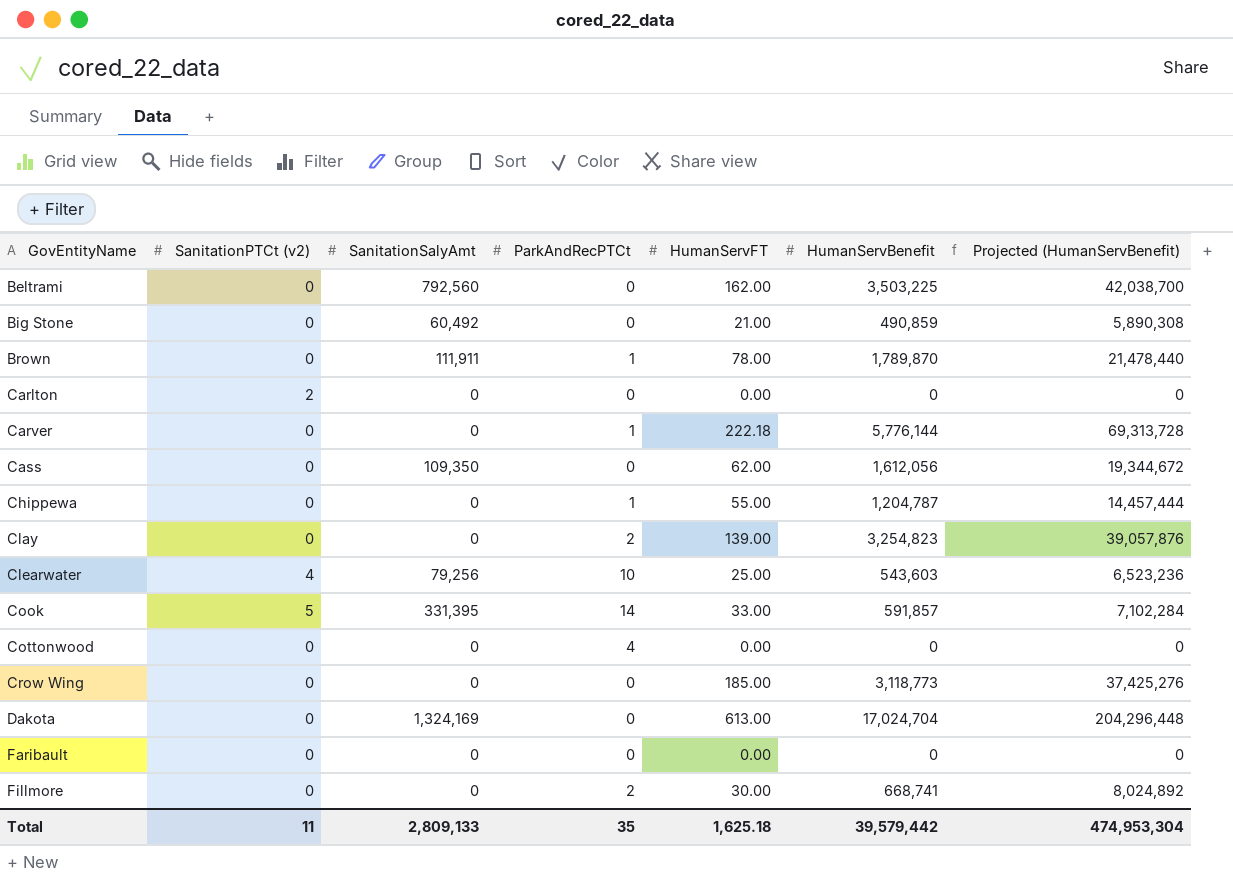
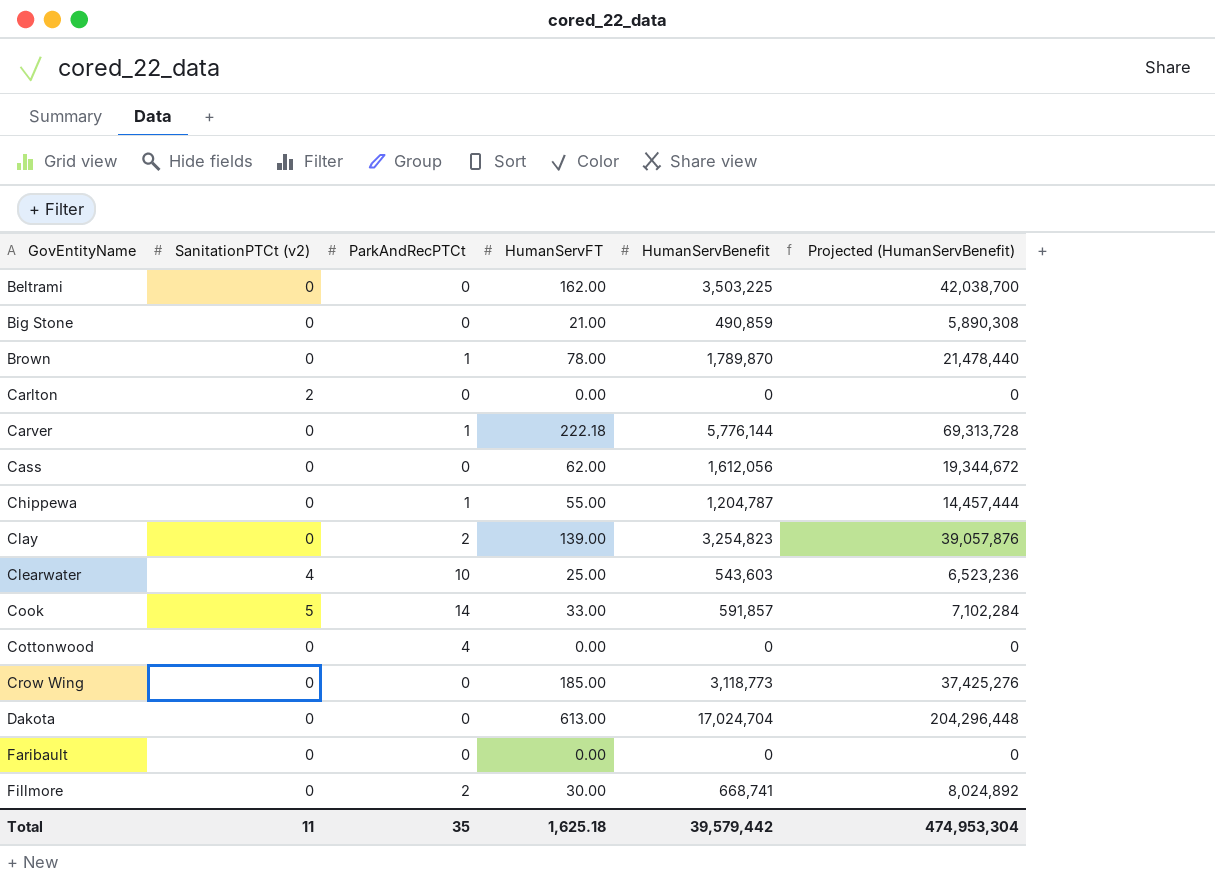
column SanitationSalyAmt | position: 3 -> none

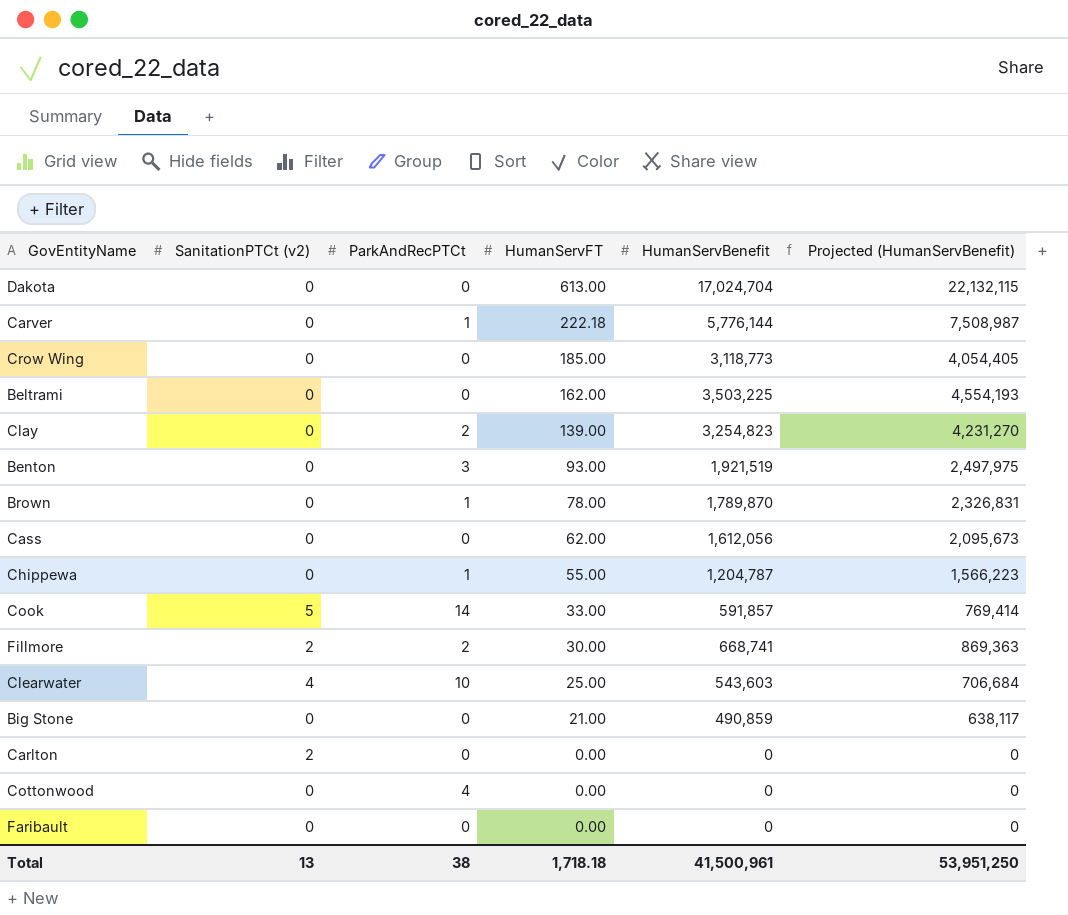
row order: GovEntityName ascending -> HumanServFT descending
column Projected (HumanServBenefit) | formula: [HumanServBenefit] * 12 -> [HumanServBenefit] * 1.3
row Benton: none -> 0 | 3 | 93.00 | 1,921,519 | 2,497,975
Fillmore | SanitationPTCt (v2): 0 -> 2
Total | SanitationPTCt (v2): 11 -> 13
Total | ParkAndRecPTCt: 35 -> 38
Total | HumanServFT: 1,625.18 -> 1,718.18
Total | HumanServBenefit: 39,579,442 -> 41,500,961
Total | Projected (HumanServBenefit): 474,953,304 -> 53,951,250

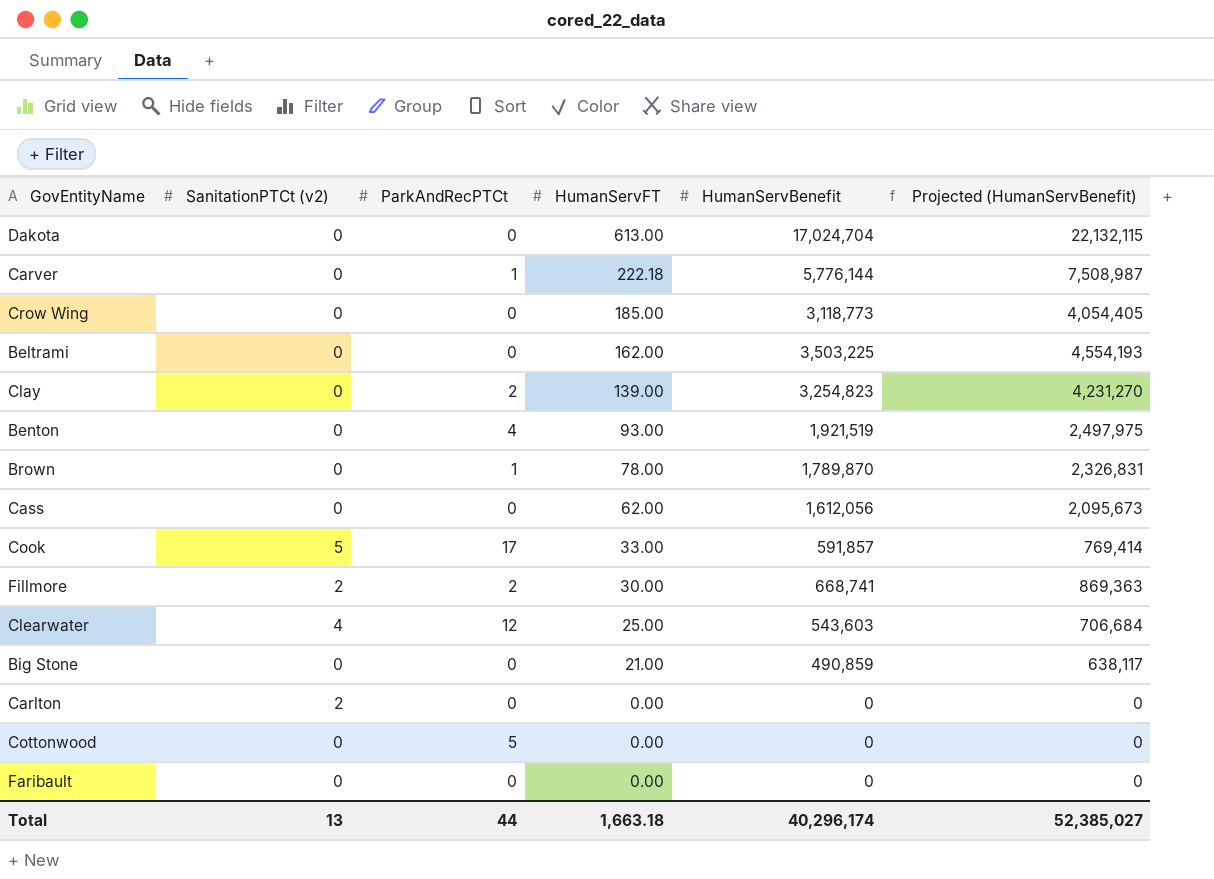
row Chippewa: 0 | 1 | 55.00 | 1,204,787 | 1,566,223 -> none
Benton | ParkAndRecPTCt: 3 -> 4
Cook | ParkAndRecPTCt: 14 -> 17
Clearwater | ParkAndRecPTCt: 10 -> 12
Cottonwood | ParkAndRecPTCt: 4 -> 5
Total | ParkAndRecPTCt: 38 -> 44
Total | HumanServFT: 1,718.18 -> 1,663.18
Total | HumanServBenefit: 41,500,961 -> 40,296,174
Total | Projected (HumanServBenefit): 53,951,250 -> 52,385,027

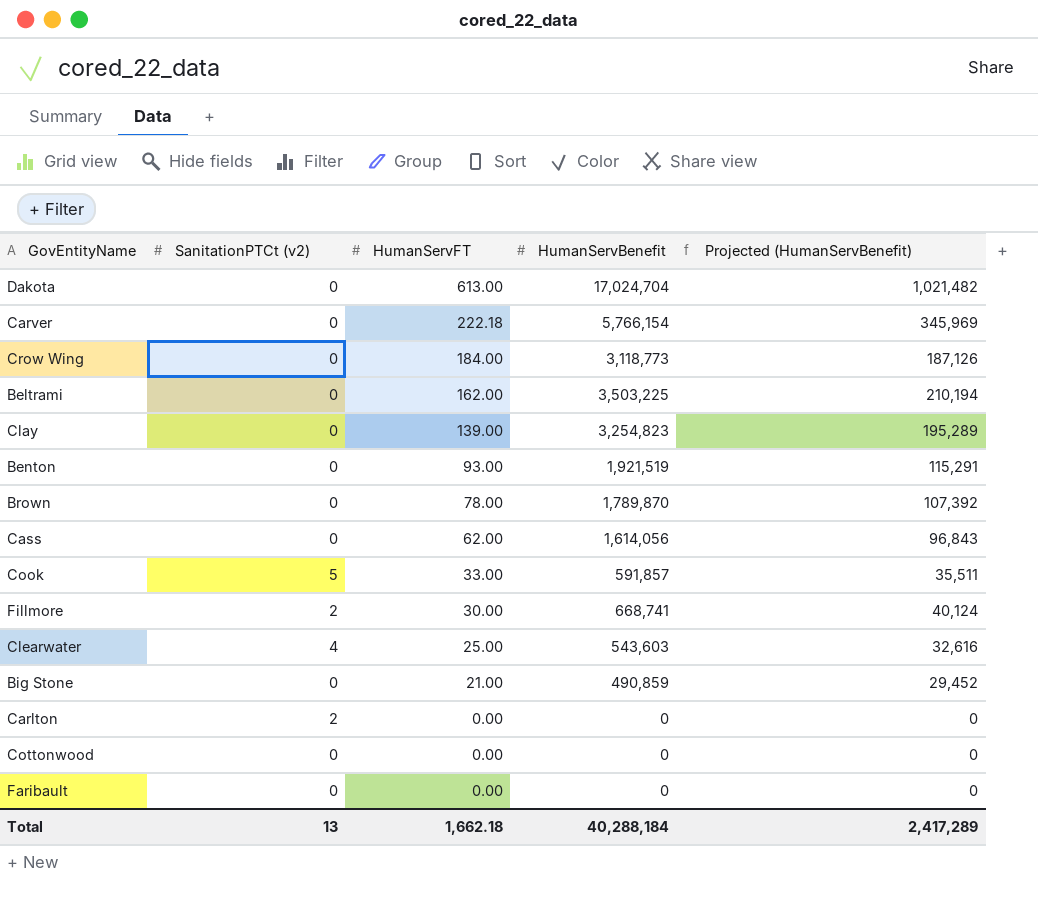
column ParkAndRecPTCt | position: 3 -> none
column Projected (HumanServBenefit) | formula: [HumanServBenefit] * 1.3 -> [HumanServBenefit] * 0.06
Carver | HumanServBenefit: 5,776,144 -> 5,766,154
Crow Wing | HumanServFT: 185.00 -> 184.00
Cass | HumanServBenefit: 1,612,056 -> 1,614,056
Total | HumanServFT: 1,663.18 -> 1,662.18
Total | HumanServBenefit: 40,296,174 -> 40,288,184
Total | Projected (HumanServBenefit): 52,385,027 -> 2,417,289

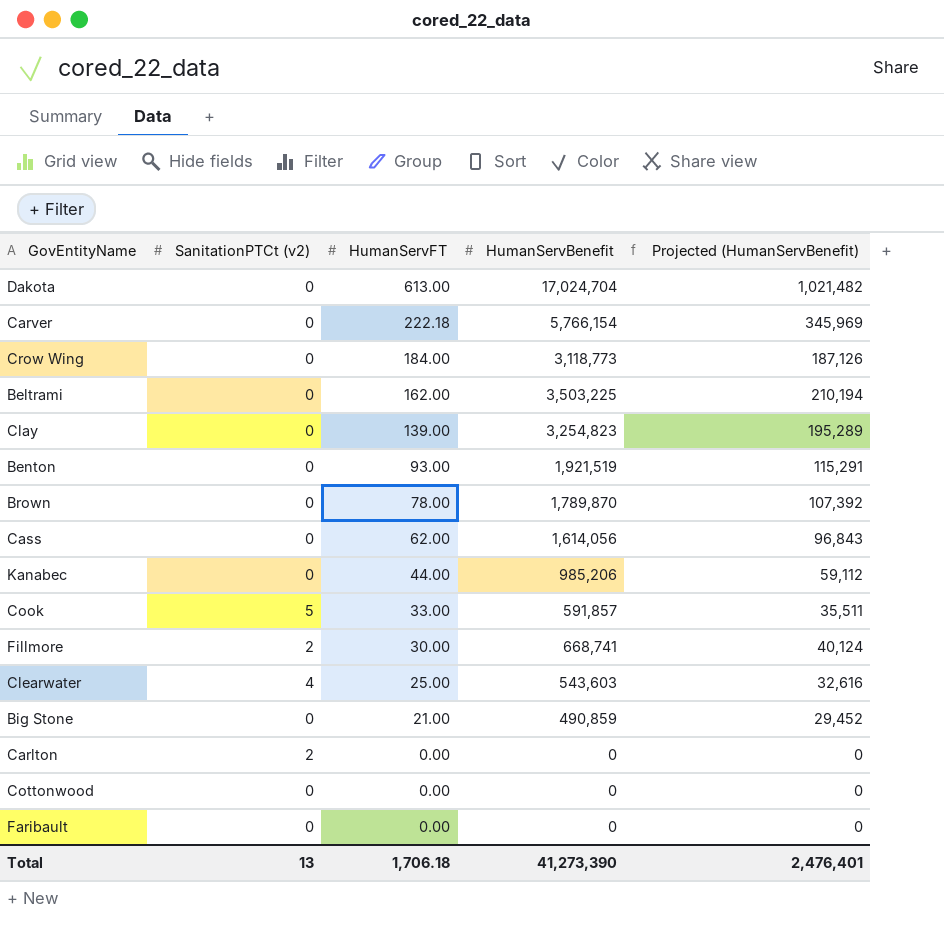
row Kanabec: none -> 0 | 44.00 | 985,206 | 59,112
Total | HumanServFT: 1,662.18 -> 1,706.18
Total | HumanServBenefit: 40,288,184 -> 41,273,390
Total | Projected (HumanServBenefit): 2,417,289 -> 2,476,401

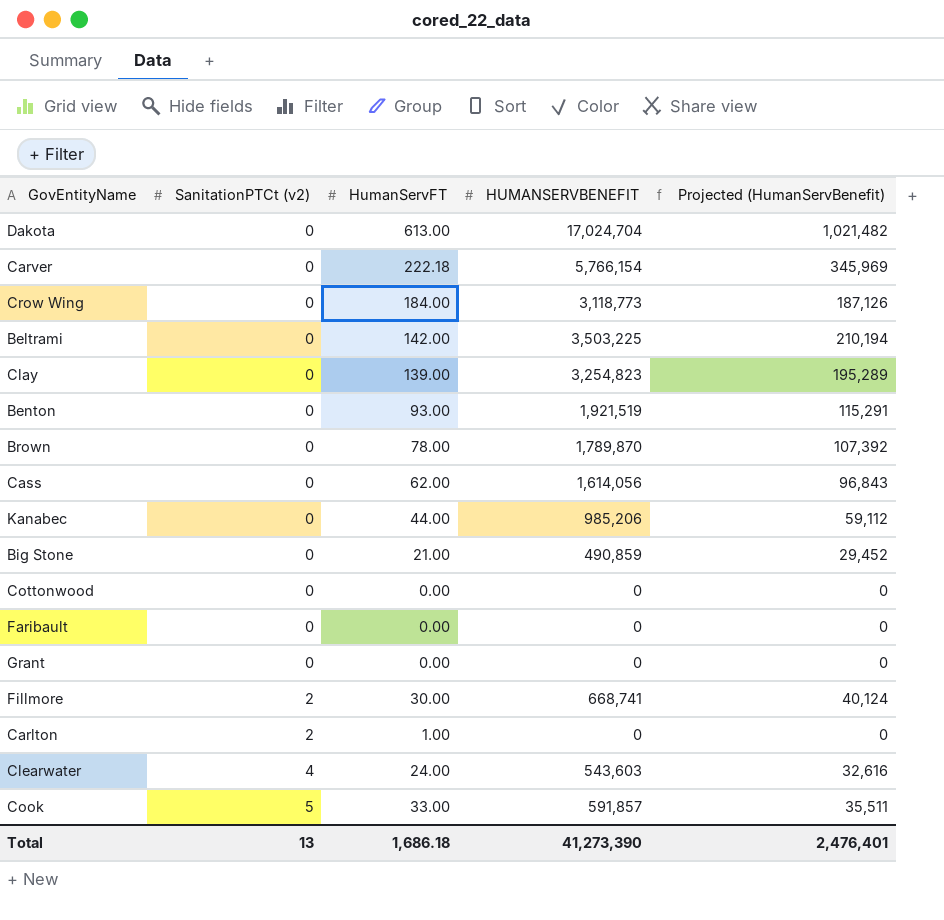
row order: HumanServFT descending -> SanitationPTCt (v2) ascending
column name: HumanServBenefit -> HUMANSERVBENEFIT
Beltrami | HumanServFT: 162.00 -> 142.00
row Grant: none -> 0 | 0.00 | 0 | 0
Carlton | HumanServFT: 0.00 -> 1.00
Clearwater | HumanServFT: 25.00 -> 24.00
Total | HumanServFT: 1,706.18 -> 1,686.18

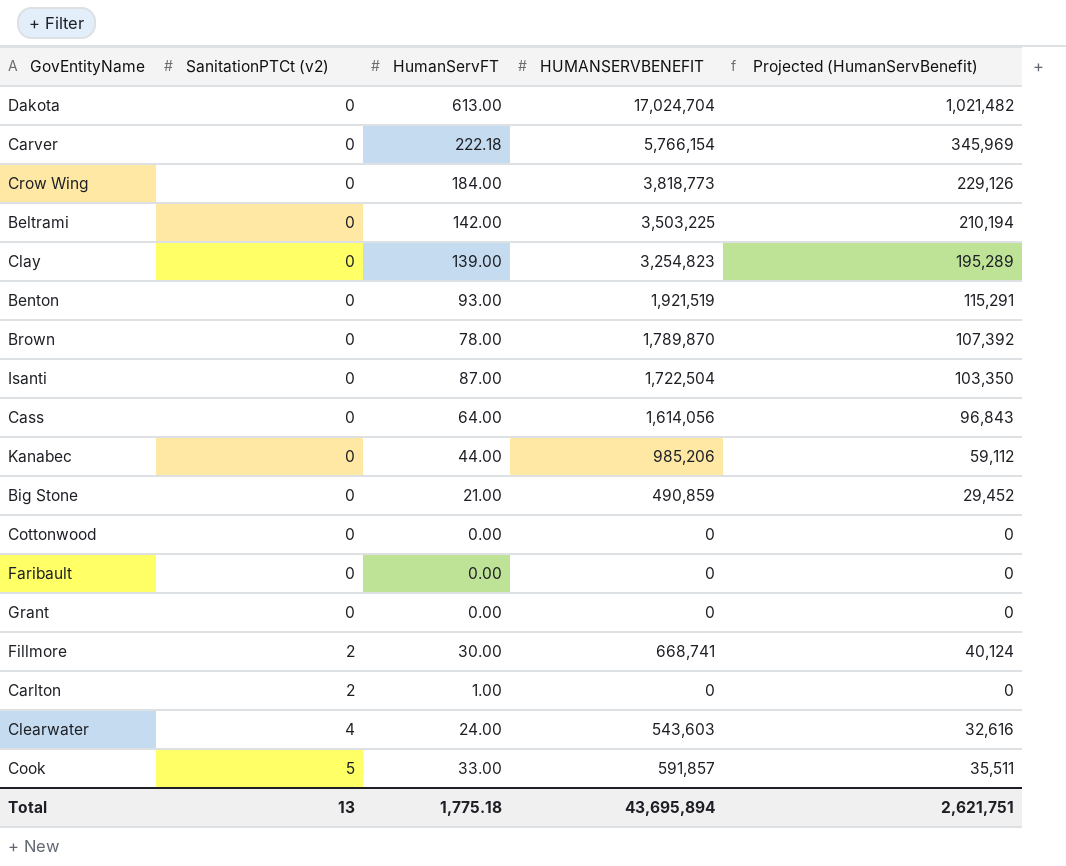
Crow Wing | HUMANSERVBENEFIT: 3,118,773 -> 3,818,773
Crow Wing | Projected (HumanServBenefit): 187,126 -> 229,126
row Isanti: none -> 0 | 87.00 | 1,722,504 | 103,350
Cass | HumanServFT: 62.00 -> 64.00
Total | HumanServFT: 1,686.18 -> 1,775.18
Total | HUMANSERVBENEFIT: 41,273,390 -> 43,695,894
Total | Projected (HumanServBenefit): 2,476,401 -> 2,621,751

